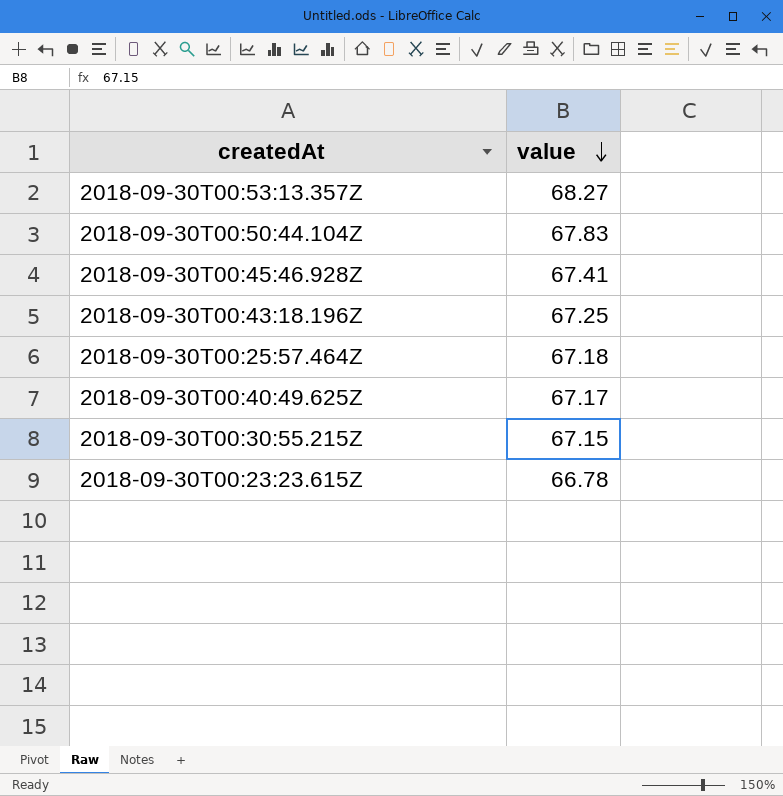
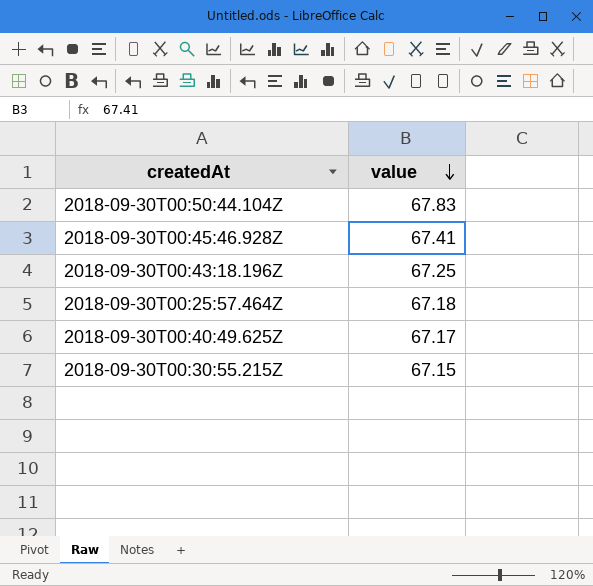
row 2018-09-30T00:53:13.357Z: 68.27 -> none
row 2018-09-30T00:23:23.615Z: 66.78 -> none

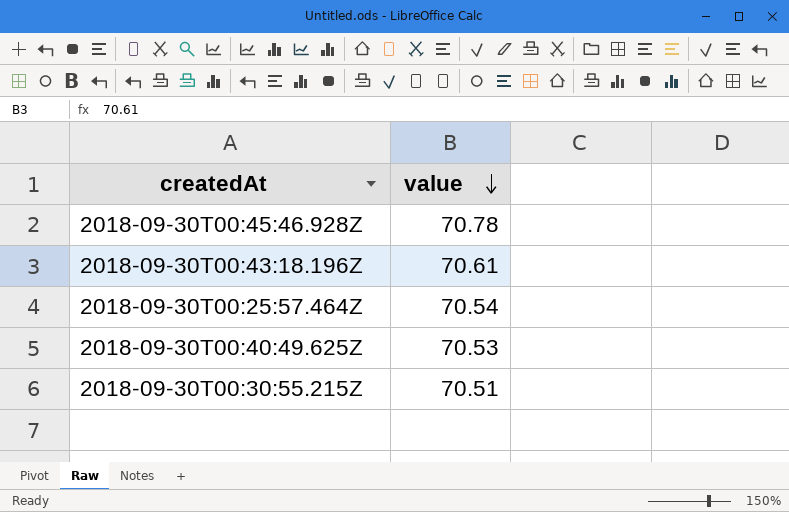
row 2018-09-30T00:50:44.104Z: 67.83 -> none
2018-09-30T00:45:46.928Z | value: 67.41 -> 70.78
2018-09-30T00:43:18.196Z | value: 67.25 -> 70.61
2018-09-30T00:25:57.464Z | value: 67.18 -> 70.54
2018-09-30T00:40:49.625Z | value: 67.17 -> 70.53
2018-09-30T00:30:55.215Z | value: 67.15 -> 70.51

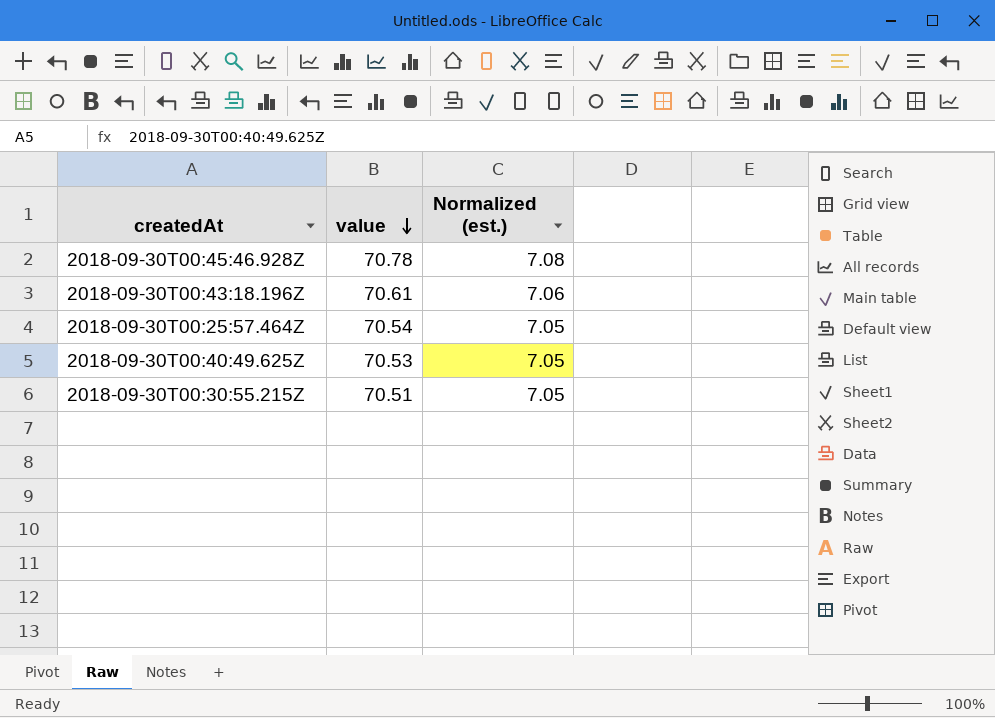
column Normalized (est.) | formula: none -> [value] * 0.1

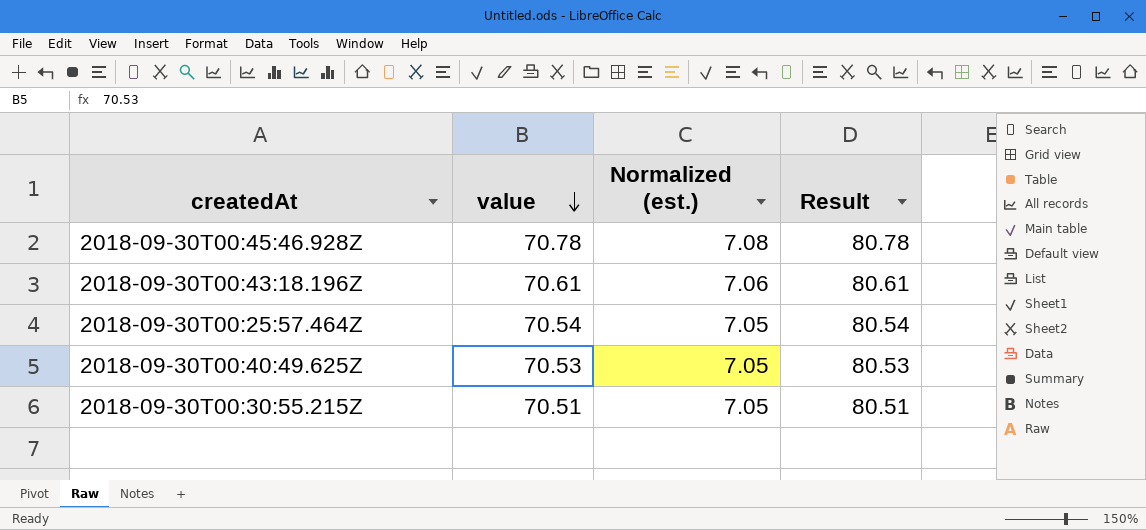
column Result | formula: none -> [value] + 10

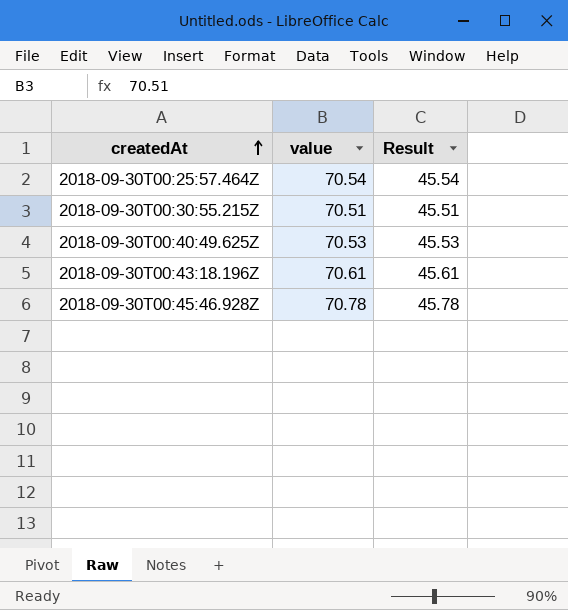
row order: value descending -> createdAt ascending
column Normalized (est.) | formula: [value] * 0.1 -> none
column Result | formula: [value] + 10 -> [value] - 25

